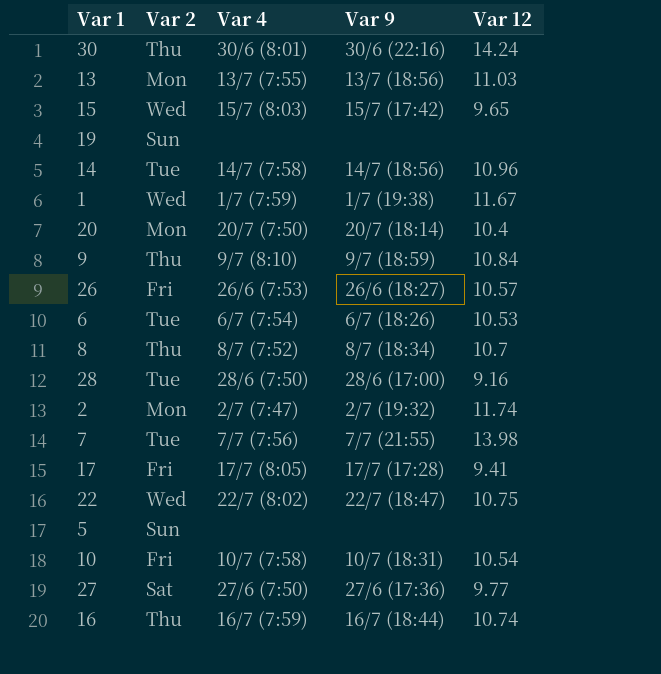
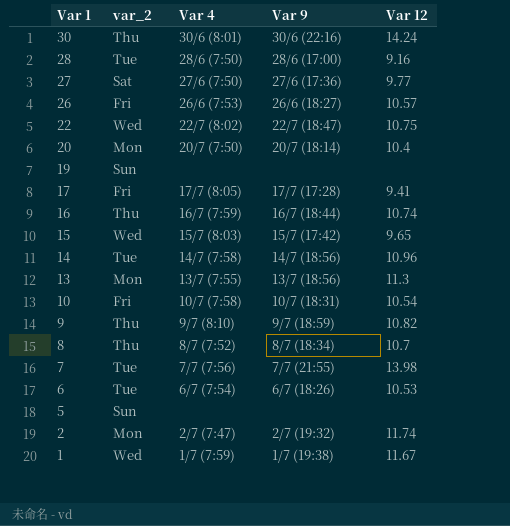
row order: none -> Var 1 descending
column name: Var 2 -> var_2
13 | Var 12: 11.03 -> 11.3
9 | Var 12: 10.84 -> 10.82

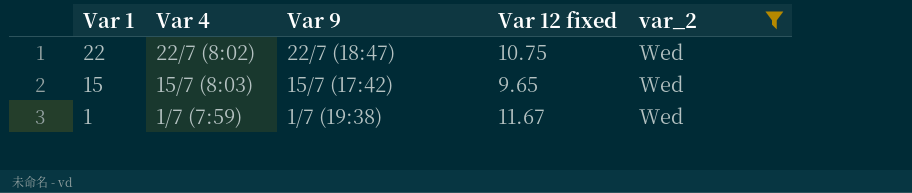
filter: none -> var_2 = Wed
column name: Var 12 -> Var 12 fixed
column var_2 | position: 2 -> 5

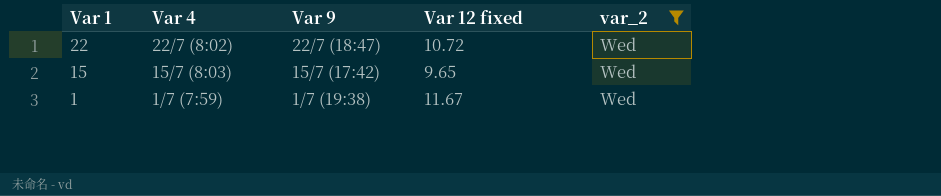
22 | Var 12 fixed: 10.75 -> 10.72

